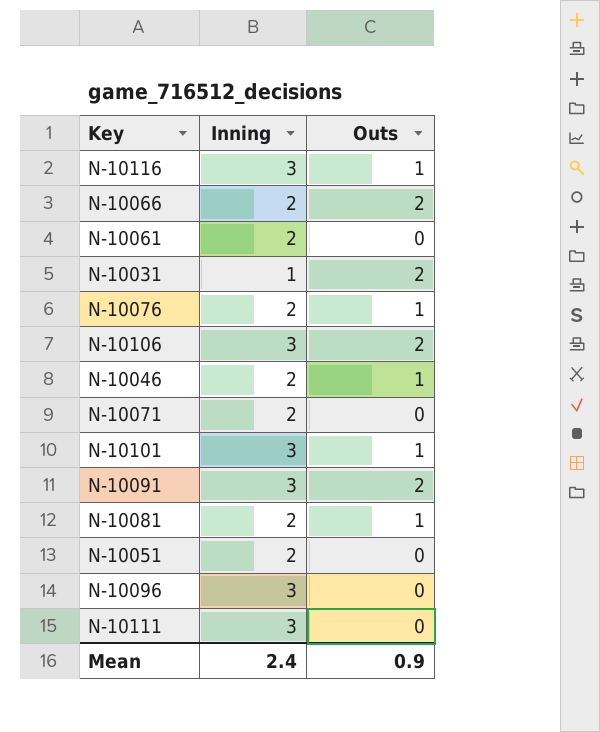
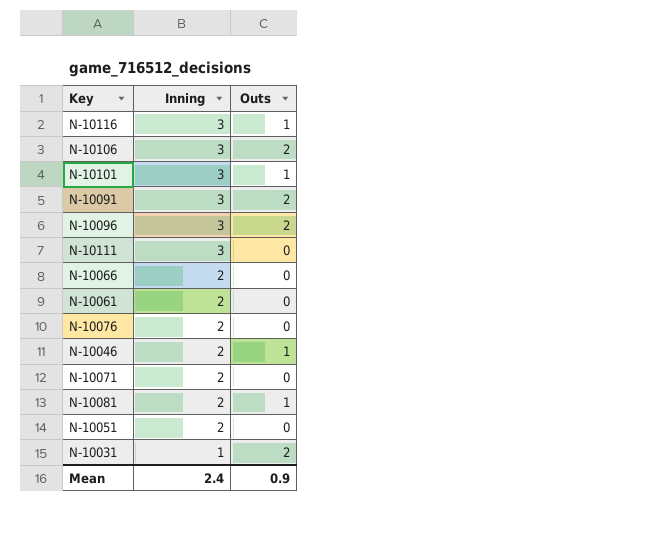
row order: none -> Inning descending
N-10096 | Outs: 0 -> 2
N-10066 | Outs: 2 -> 0
N-10076 | Outs: 1 -> 0

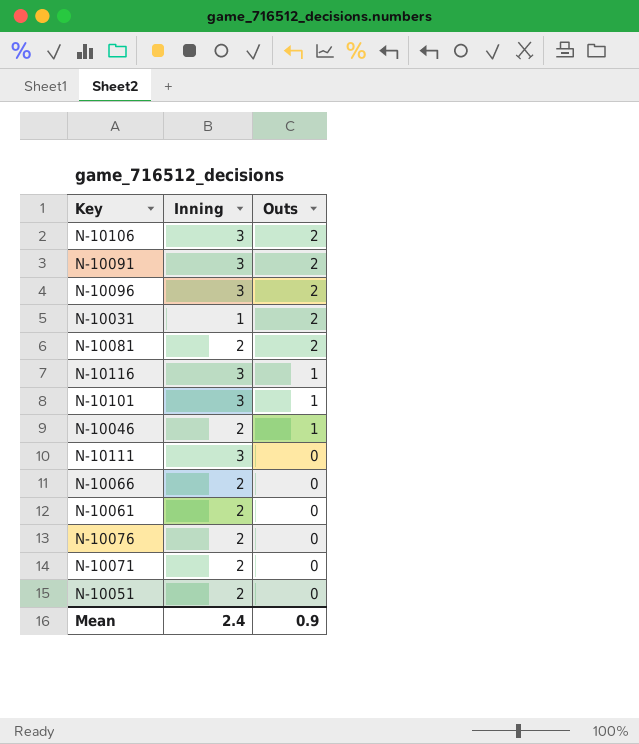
row order: Inning descending -> Outs descending
N-10081 | Outs: 1 -> 2

